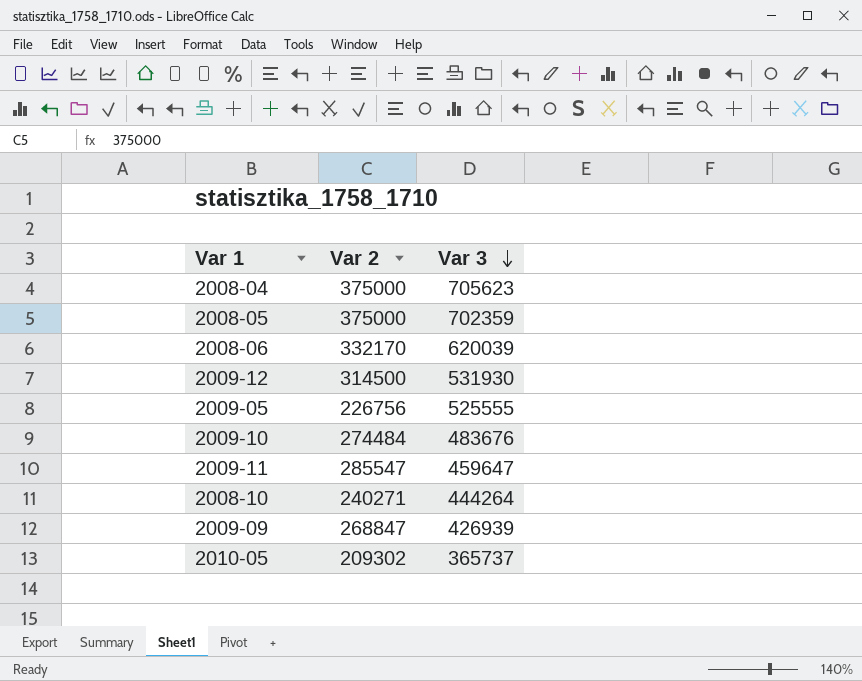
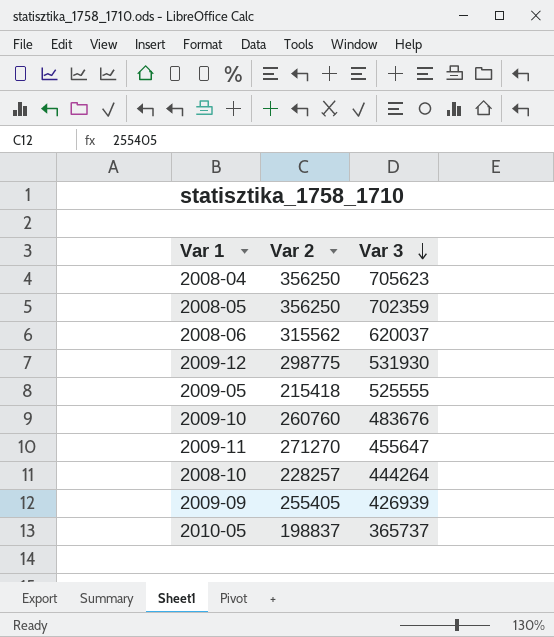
2008-04 | Var 2: 375000 -> 356250
2008-05 | Var 2: 375000 -> 356250
2008-06 | Var 2: 332170 -> 315562
2008-06 | Var 3: 620039 -> 620037
2009-12 | Var 2: 314500 -> 298775
2009-05 | Var 2: 226756 -> 215418
2009-10 | Var 2: 274484 -> 260760
2009-11 | Var 2: 285547 -> 271270
2009-11 | Var 3: 459647 -> 455647
2008-10 | Var 2: 240271 -> 228257
2009-09 | Var 2: 268847 -> 255405
2010-05 | Var 2: 209302 -> 198837

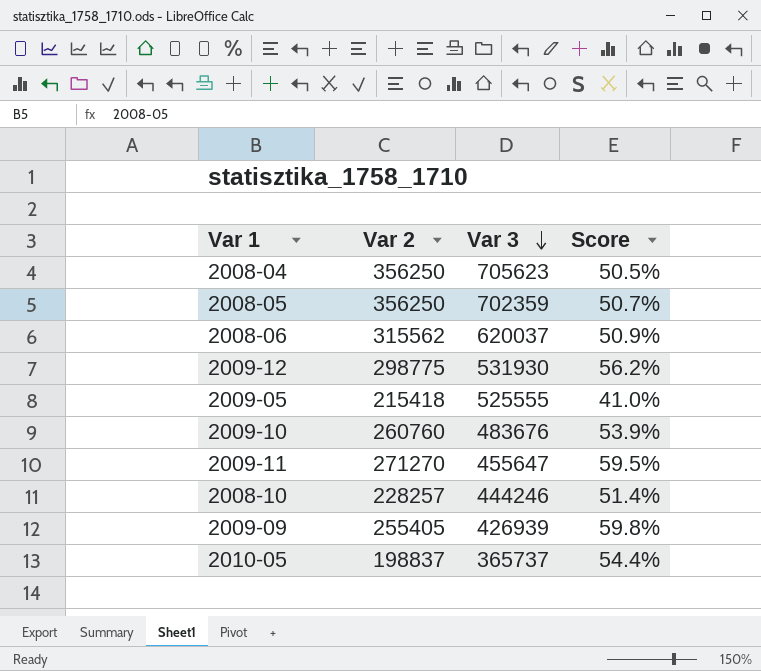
column Score | formula: none -> [Var 2] / [Var 3]
2008-10 | Var 3: 444264 -> 444246

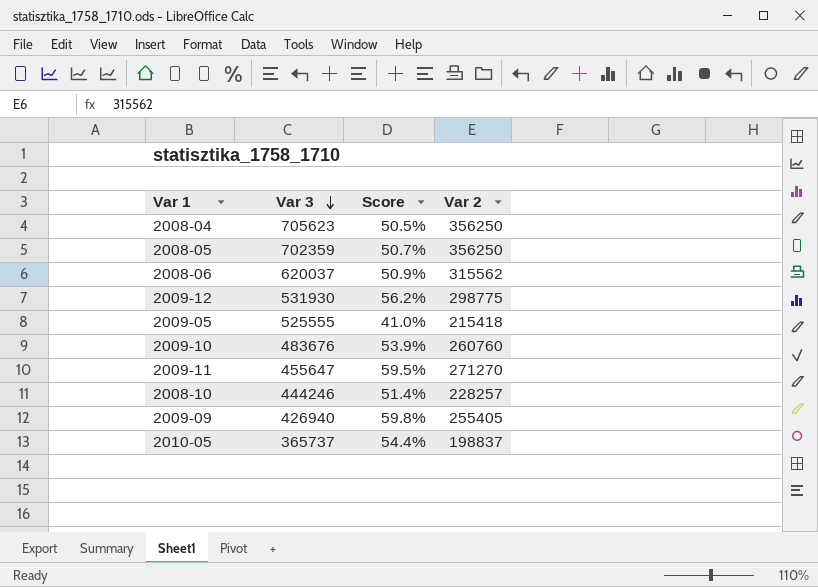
column Var 2 | position: 2 -> 4
2009-09 | Var 3: 426939 -> 426940

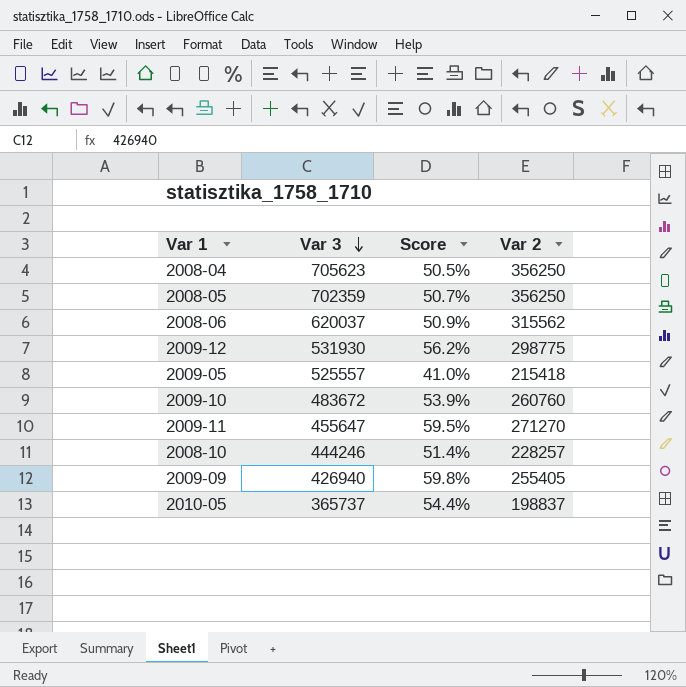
2009-05 | Var 3: 525555 -> 525557
2009-10 | Var 3: 483676 -> 483672

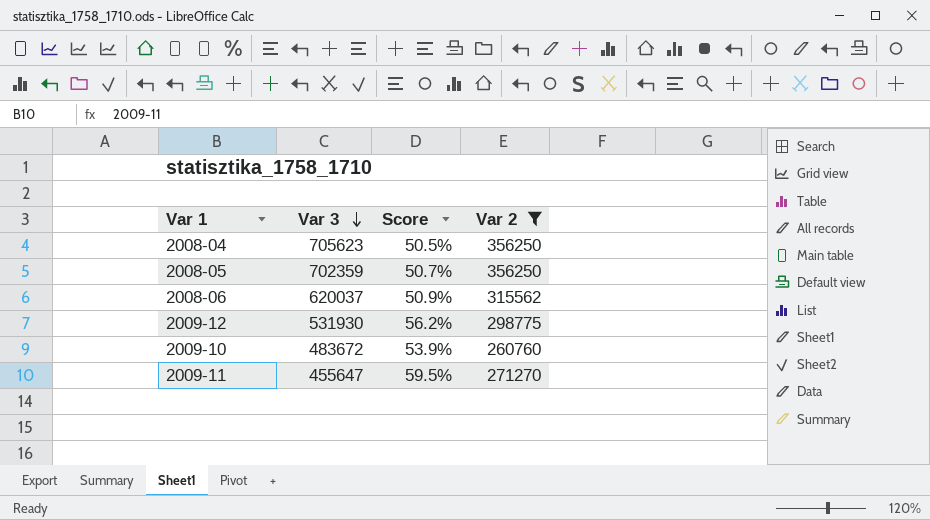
filter: none -> Var 2 >= 260760

